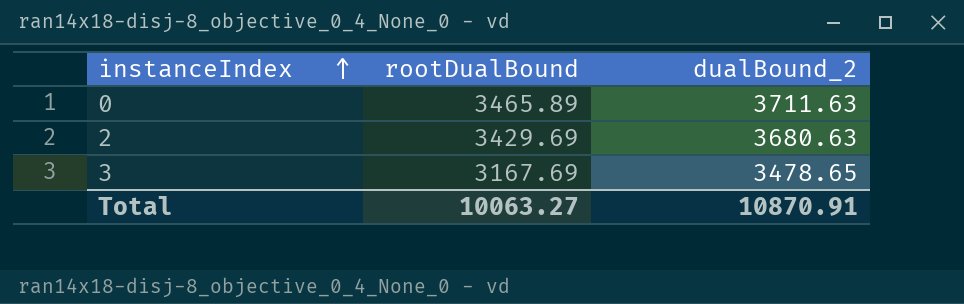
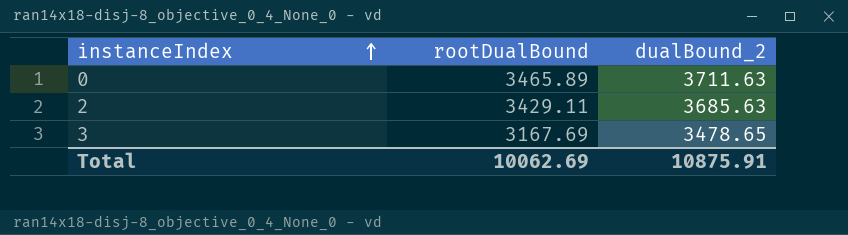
2 | rootDualBound: 3429.69 -> 3429.11
2 | dualBound_2: 3680.63 -> 3685.63
Total | rootDualBound: 10063.27 -> 10062.69
Total | dualBound_2: 10870.91 -> 10875.91

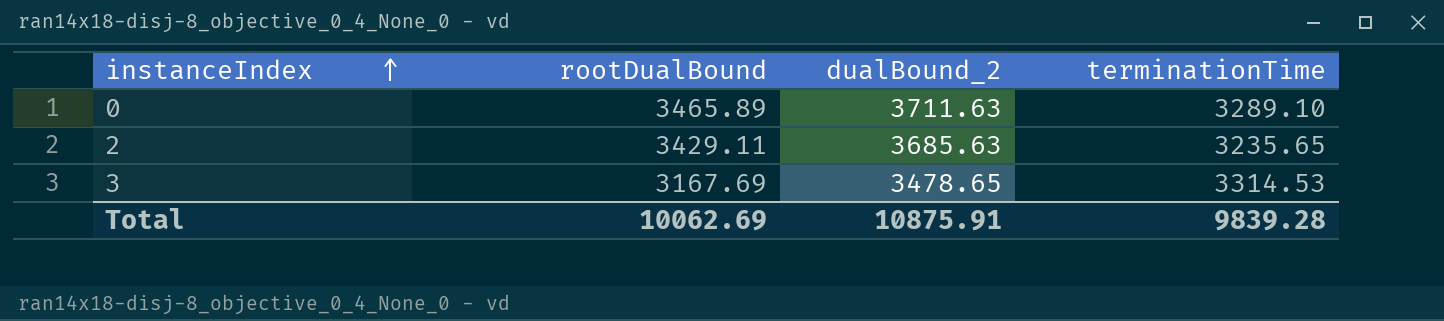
column terminationTime | position: none -> 4

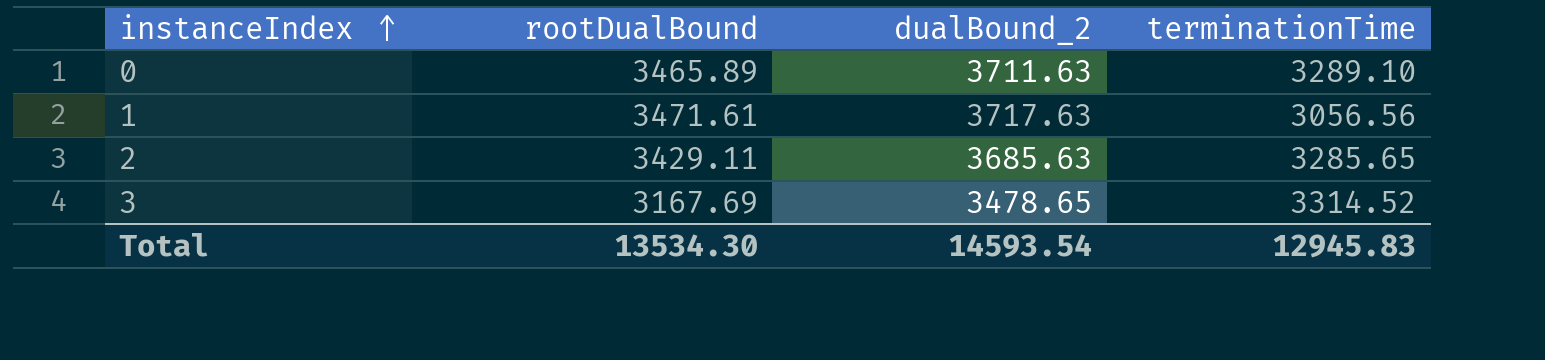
row 1: none -> 3471.61 | 3717.63 | 3056.56
2 | terminationTime: 3235.65 -> 3285.65
3 | terminationTime: 3314.53 -> 3314.52
Total | rootDualBound: 10062.69 -> 13534.30
Total | dualBound_2: 10875.91 -> 14593.54
Total | terminationTime: 9839.28 -> 12945.83

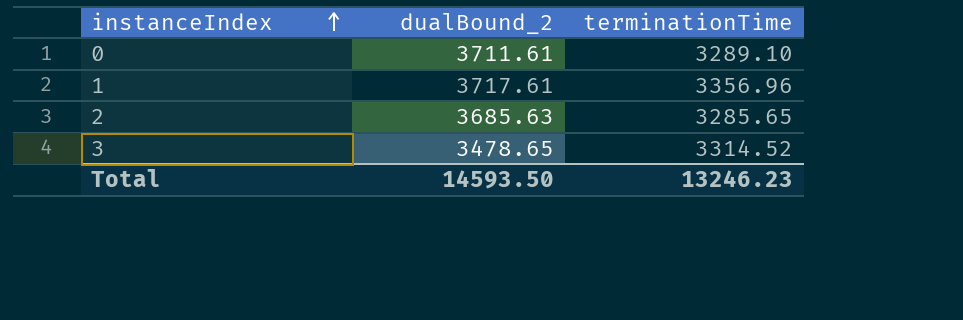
column rootDualBound | position: 2 -> none
0 | dualBound_2: 3711.63 -> 3711.61
1 | dualBound_2: 3717.63 -> 3717.61
1 | terminationTime: 3056.56 -> 3356.96
Total | dualBound_2: 14593.54 -> 14593.50
Total | terminationTime: 12945.83 -> 13246.23

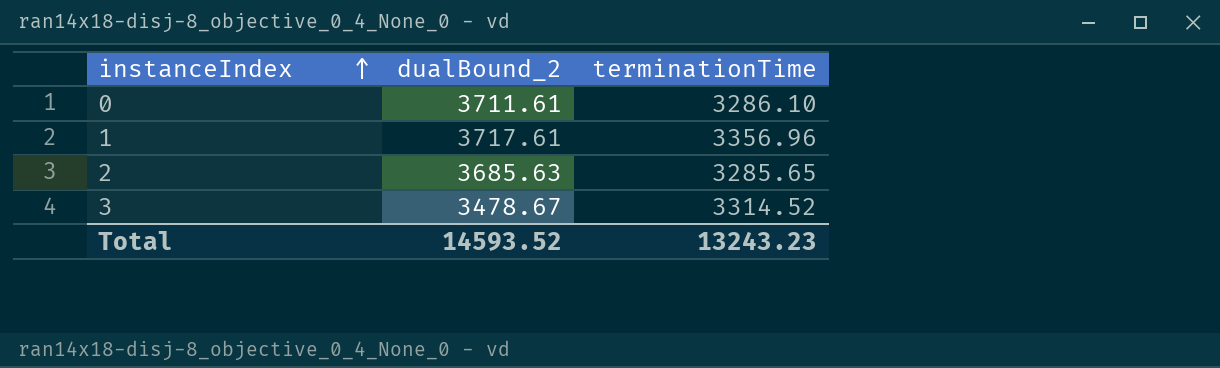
0 | terminationTime: 3289.10 -> 3286.10
3 | dualBound_2: 3478.65 -> 3478.67
Total | dualBound_2: 14593.50 -> 14593.52
Total | terminationTime: 13246.23 -> 13243.23

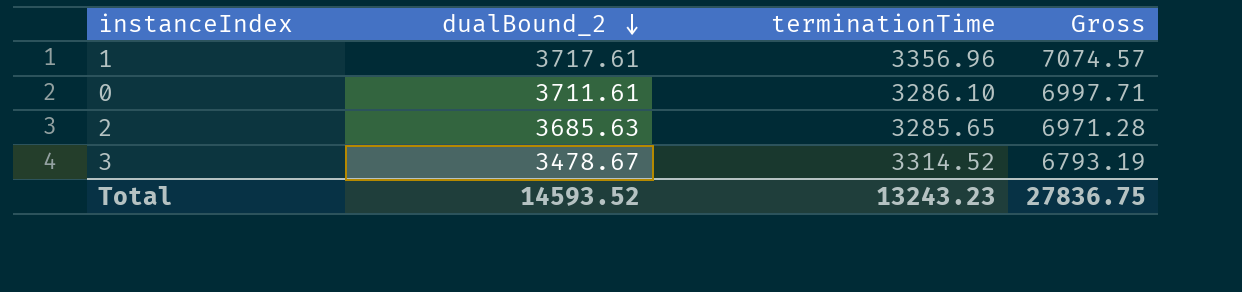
row order: instanceIndex ascending -> dualBound_2 descending
column Gross | formula: none -> [dualBound_2] + [terminationTime]

